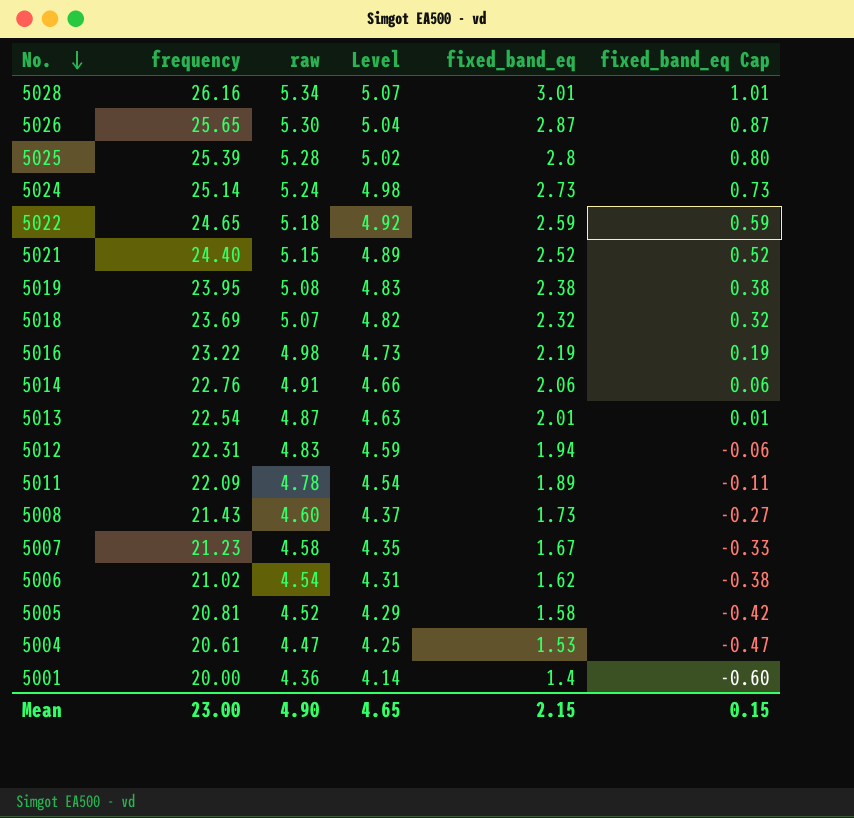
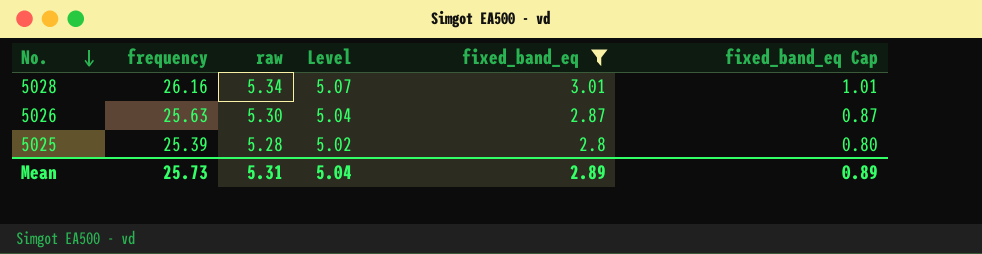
filter: none -> fixed_band_eq >= 2.8
5026 | frequency: 25.65 -> 25.63
Mean | frequency: 23.00 -> 25.73
Mean | raw: 4.90 -> 5.31
Mean | Level: 4.65 -> 5.04
Mean | fixed_band_eq: 2.15 -> 2.89
Mean | fixed_band_eq Cap: 0.15 -> 0.89

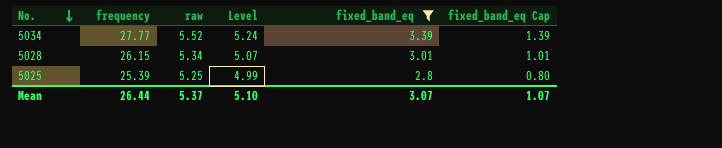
row 5026: 25.63 | 5.30 | 5.04 | 2.87 | 0.87 -> none
row 5034: none -> 27.77 | 5.52 | 5.24 | 3.39 | 1.39
5028 | frequency: 26.16 -> 26.15
5025 | raw: 5.28 -> 5.25
5025 | Level: 5.02 -> 4.99
Mean | frequency: 25.73 -> 26.44
Mean | raw: 5.31 -> 5.37
Mean | Level: 5.04 -> 5.10
Mean | fixed_band_eq: 2.89 -> 3.07
Mean | fixed_band_eq Cap: 0.89 -> 1.07

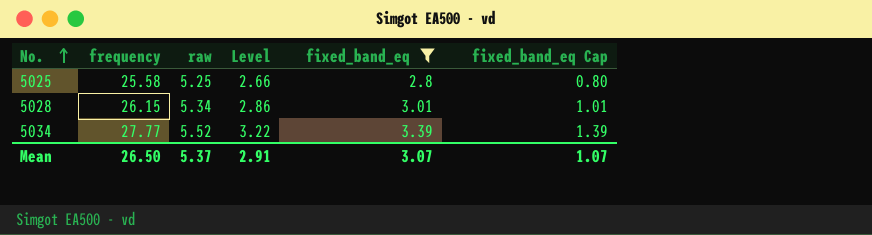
row order: No. descending -> No. ascending
column Level | formula: [raw] * 0.95 -> [fixed_band_eq] * 0.95
5025 | frequency: 25.39 -> 25.58
Mean | frequency: 26.44 -> 26.50
Mean | Level: 5.10 -> 2.91

